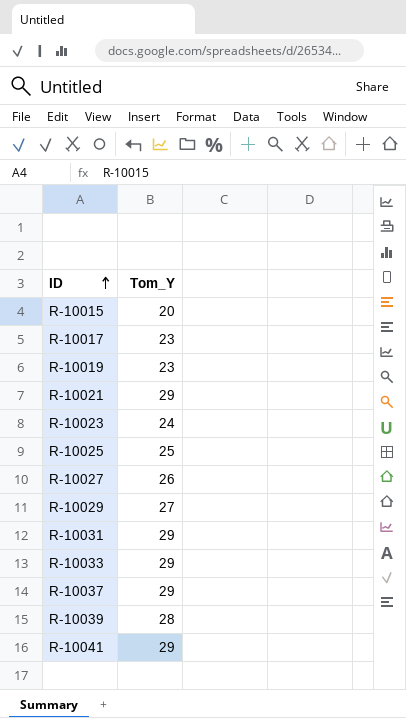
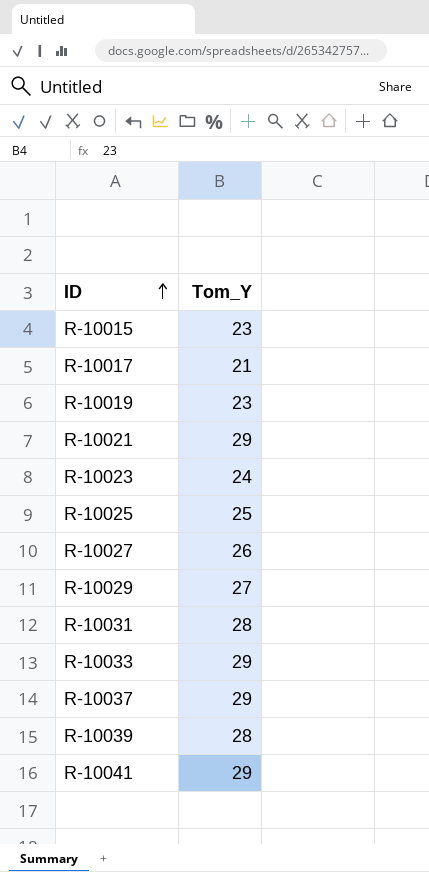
R-10015 | Tom_Y: 20 -> 23
R-10017 | Tom_Y: 23 -> 21
R-10031 | Tom_Y: 29 -> 28

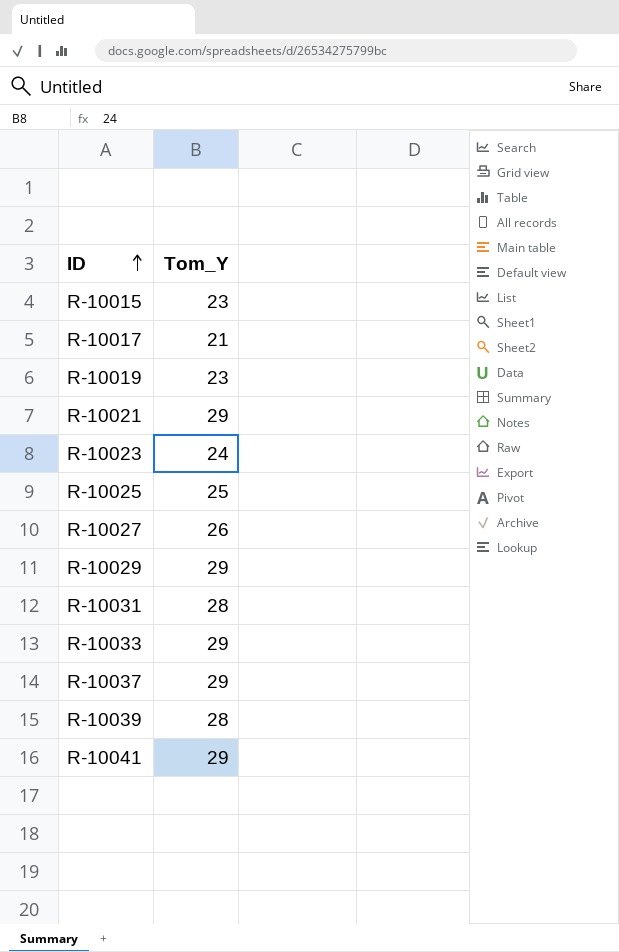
R-10029 | Tom_Y: 27 -> 29

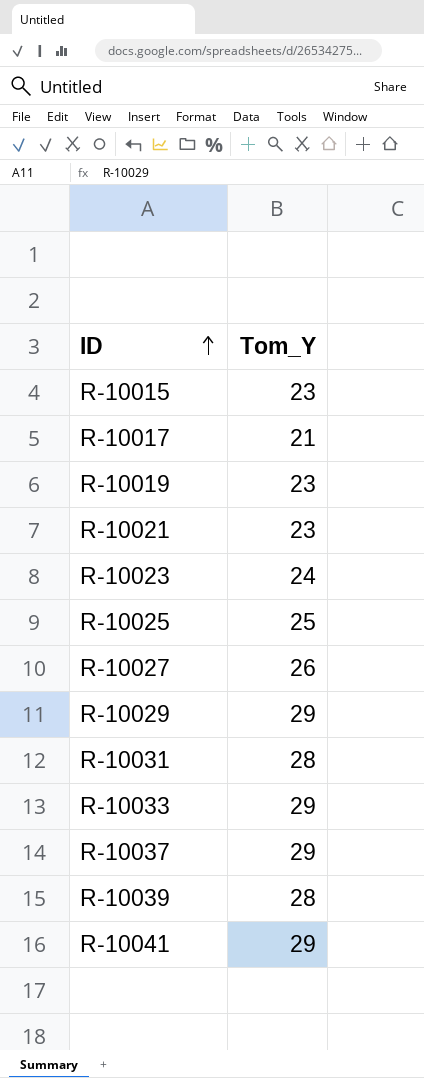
R-10021 | Tom_Y: 29 -> 23

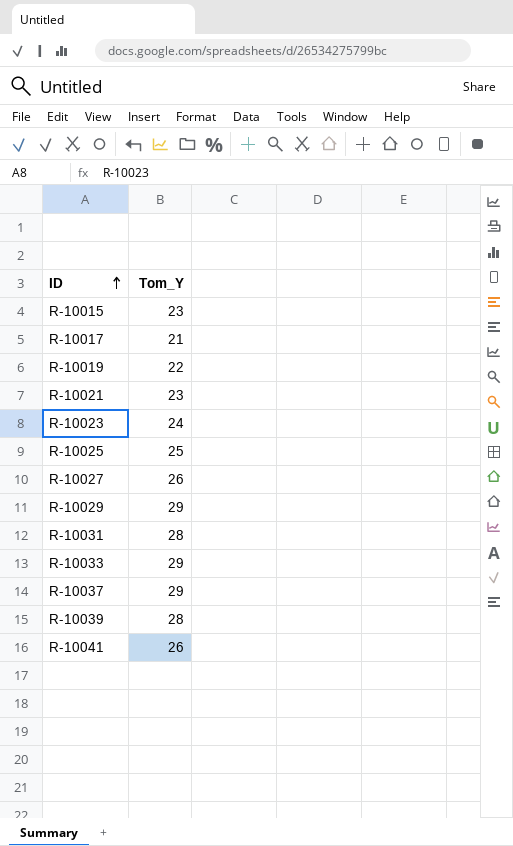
R-10019 | Tom_Y: 23 -> 22
R-10041 | Tom_Y: 29 -> 26

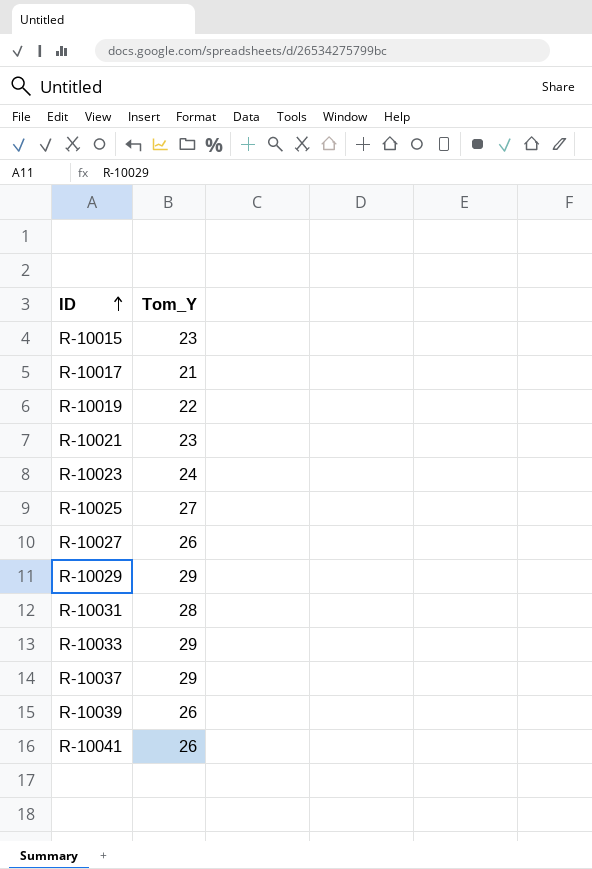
R-10025 | Tom_Y: 25 -> 27
R-10039 | Tom_Y: 28 -> 26

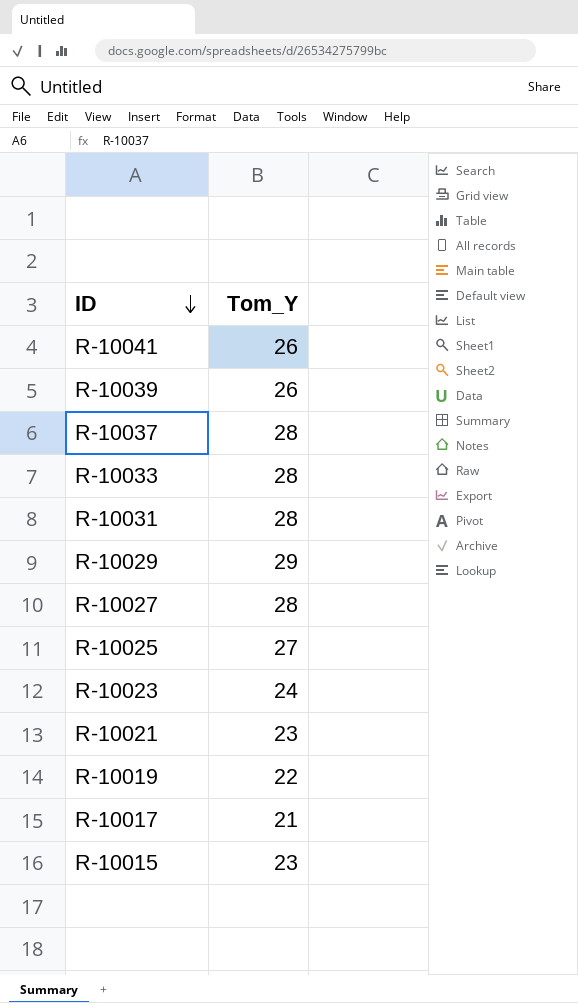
row order: ID ascending -> ID descending
R-10037 | Tom_Y: 29 -> 28
R-10033 | Tom_Y: 29 -> 28
R-10027 | Tom_Y: 26 -> 28

